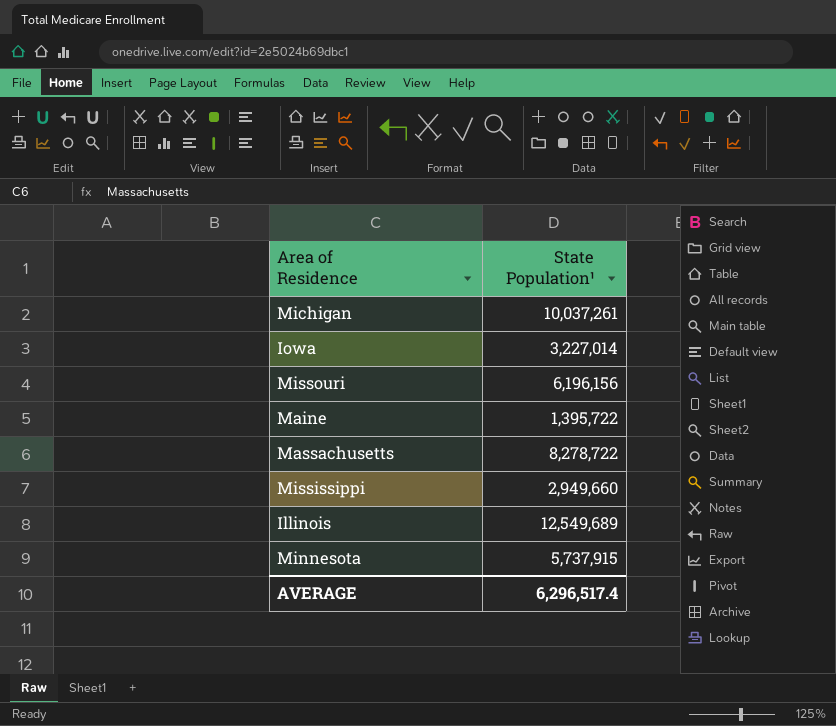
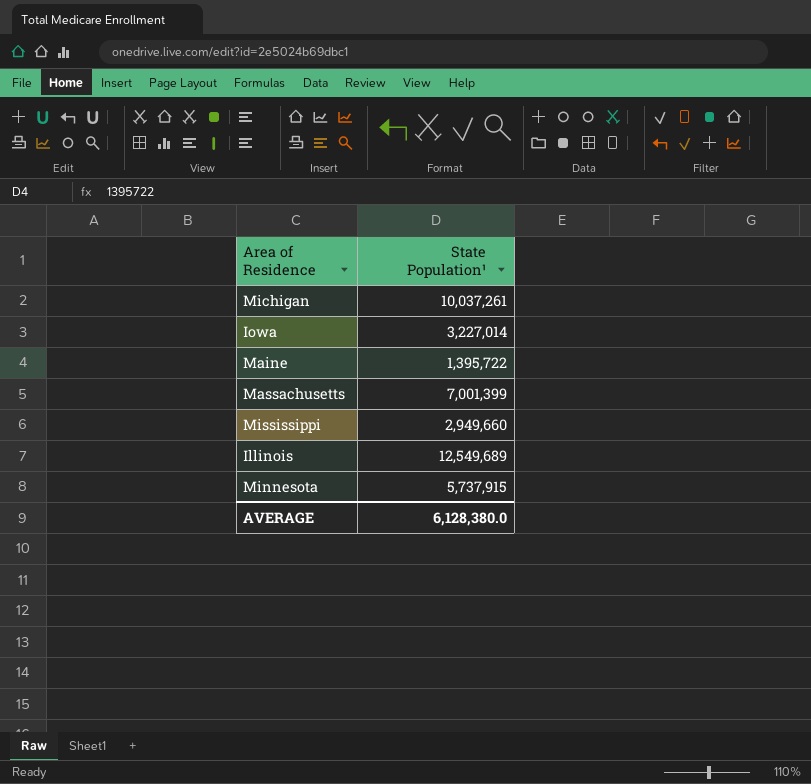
row Missouri: 6,196,156 -> none
Massachusetts | State Population¹: 8,278,722 -> 7,001,399
AVERAGE | State Population¹: 6,296,517.4 -> 6,128,380.0

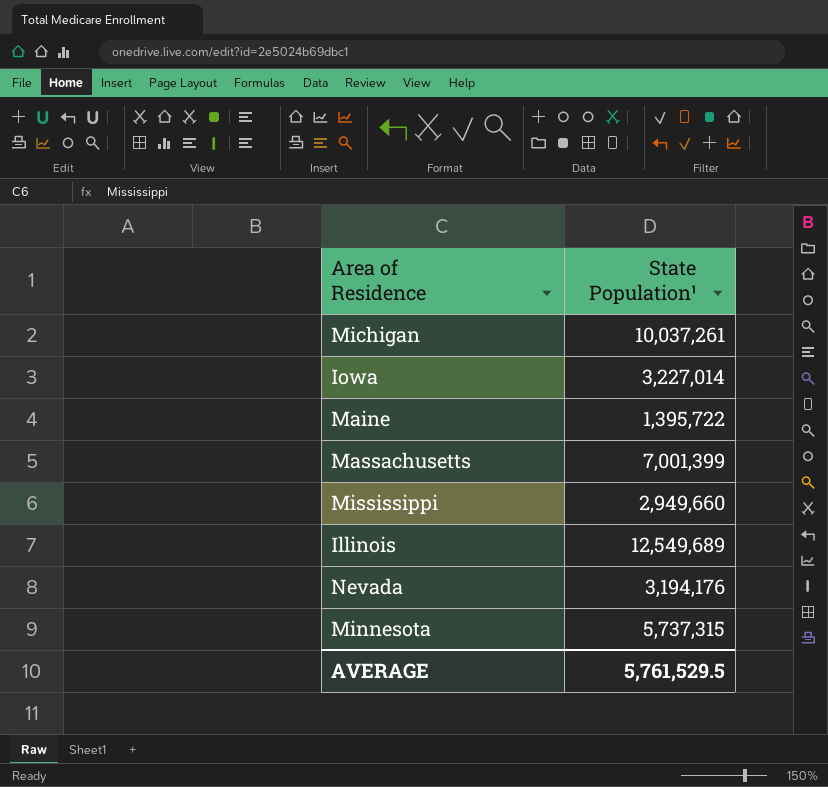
row Nevada: none -> 3,194,176
Minnesota | State Population¹: 5,737,915 -> 5,737,315
AVERAGE | State Population¹: 6,128,380.0 -> 5,761,529.5

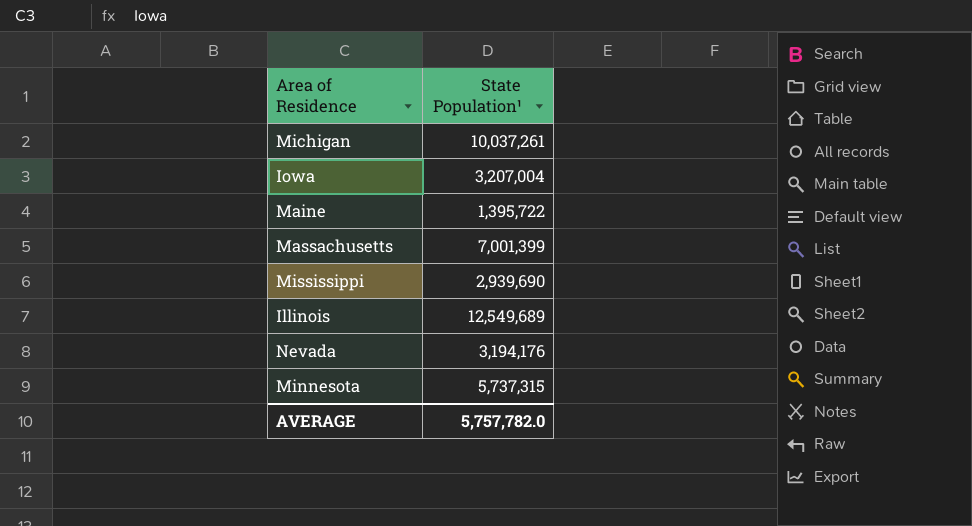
Iowa | State Population¹: 3,227,014 -> 3,207,004
Mississippi | State Population¹: 2,949,660 -> 2,939,690
AVERAGE | State Population¹: 5,761,529.5 -> 5,757,782.0

